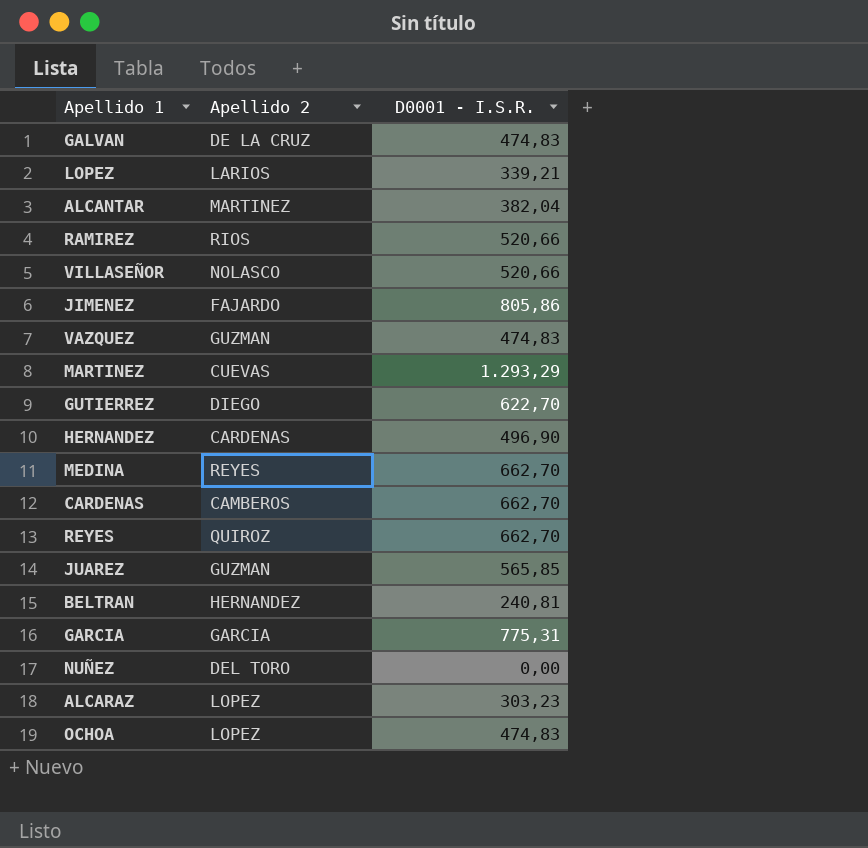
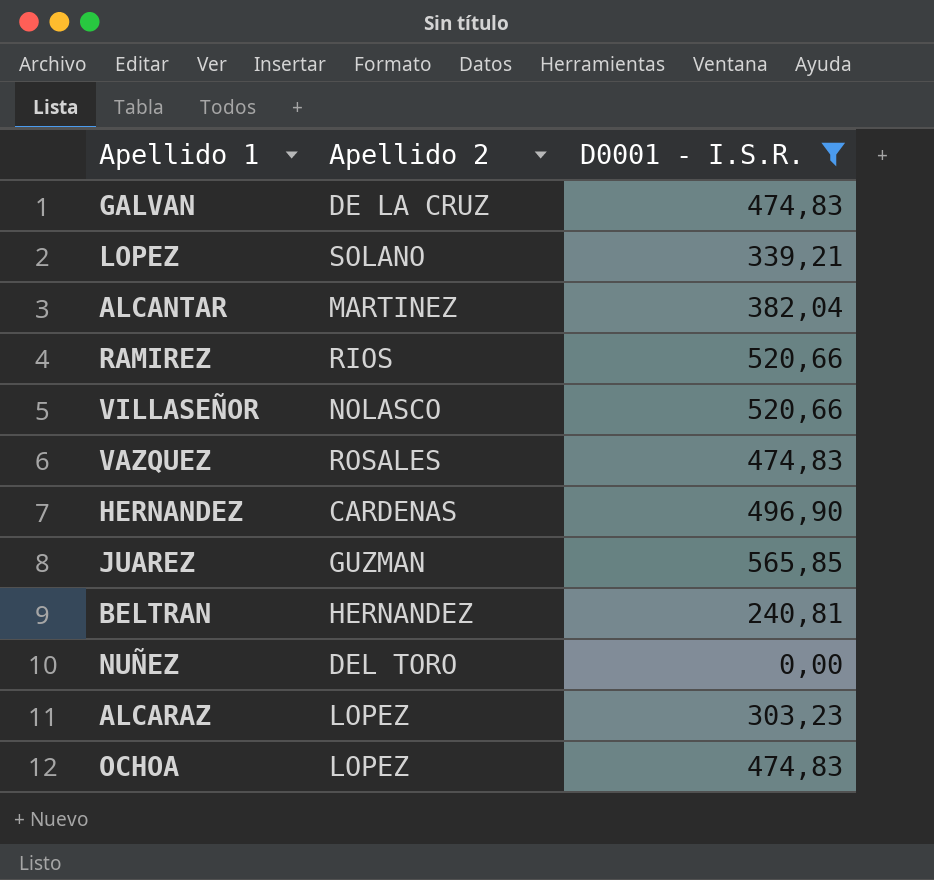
filter: none -> D0001 - I.S.R. <= 565,85
LOPEZ | Apellido 2: LARIOS -> SOLANO
VAZQUEZ | Apellido 2: GUZMAN -> ROSALES

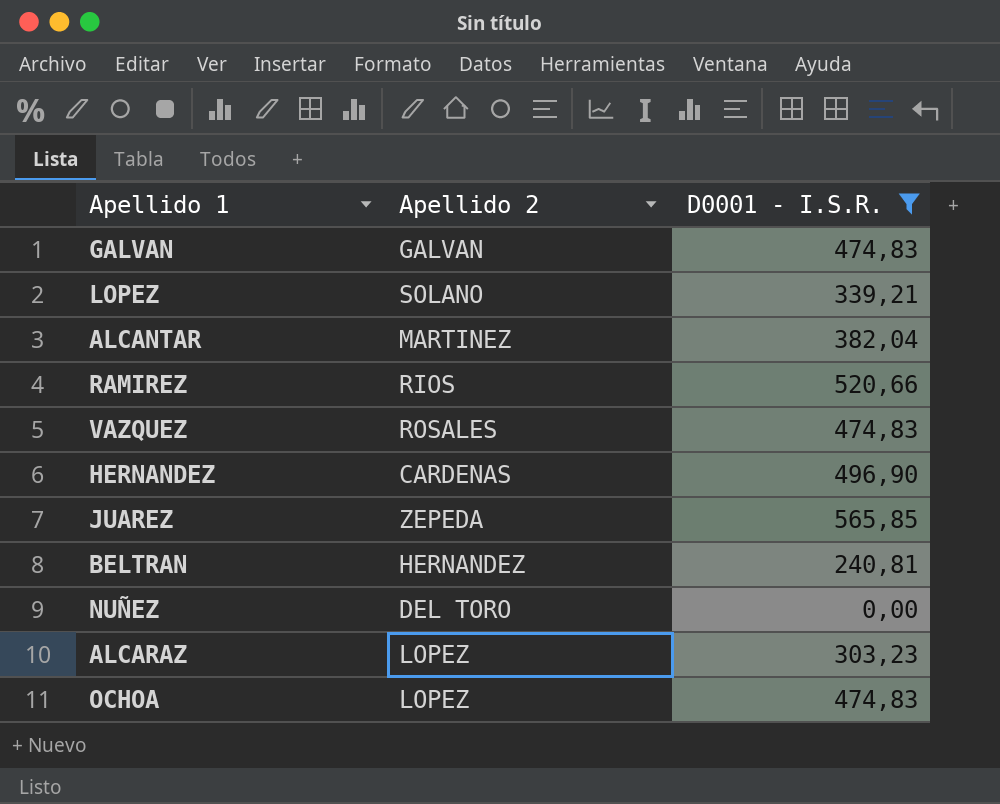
row VILLASEÑOR: NOLASCO | 520,66 -> none
GALVAN | Apellido 2: DE LA CRUZ -> GALVAN
JUAREZ | Apellido 2: GUZMAN -> ZEPEDA

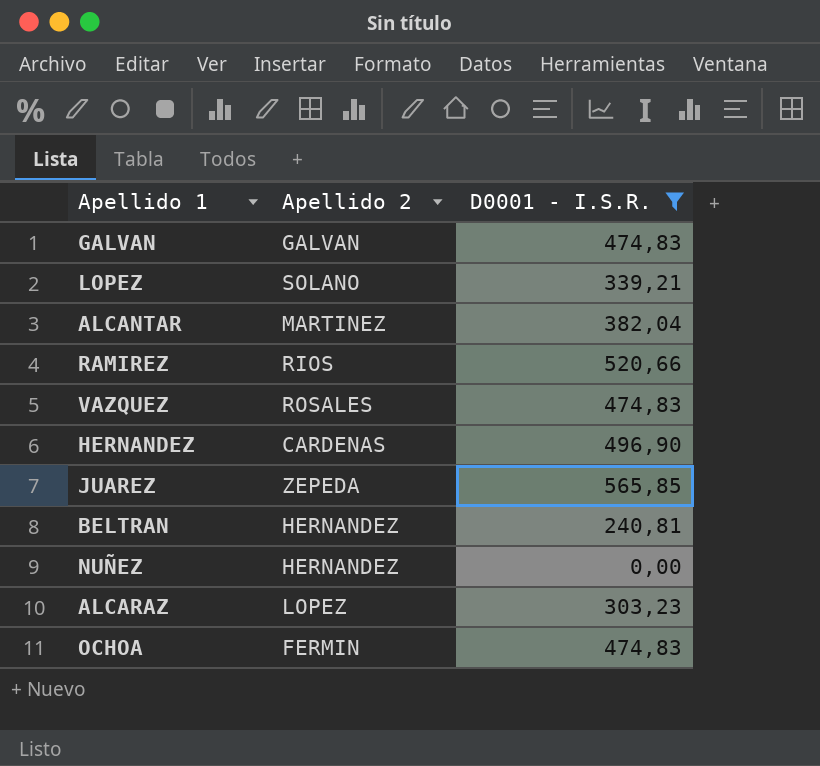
NUÑEZ | Apellido 2: DEL TORO -> HERNANDEZ
OCHOA | Apellido 2: LOPEZ -> FERMIN

